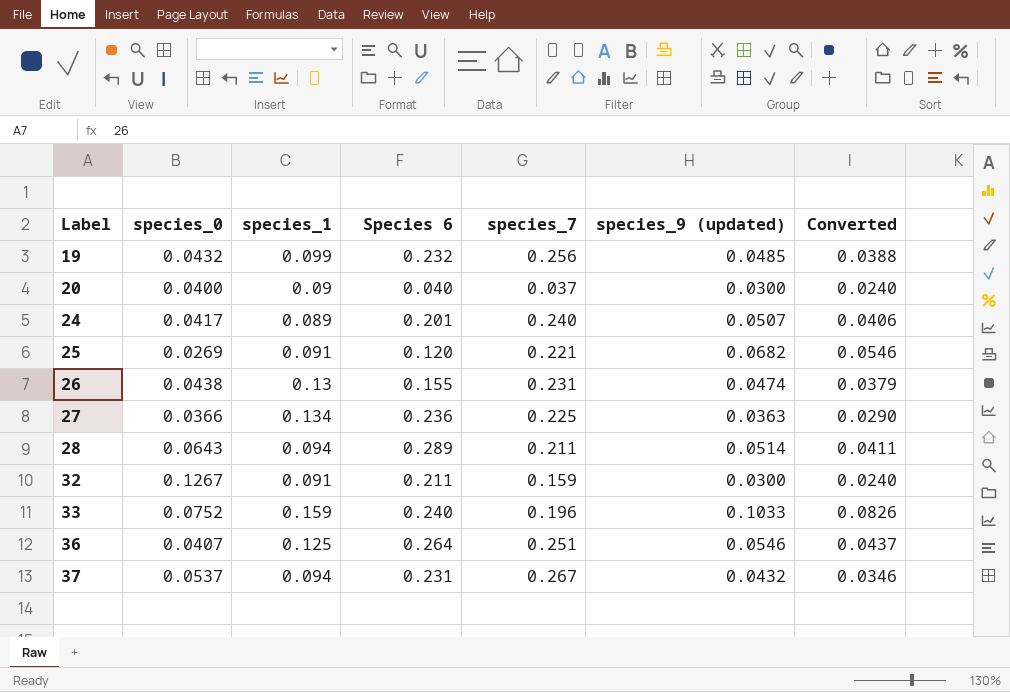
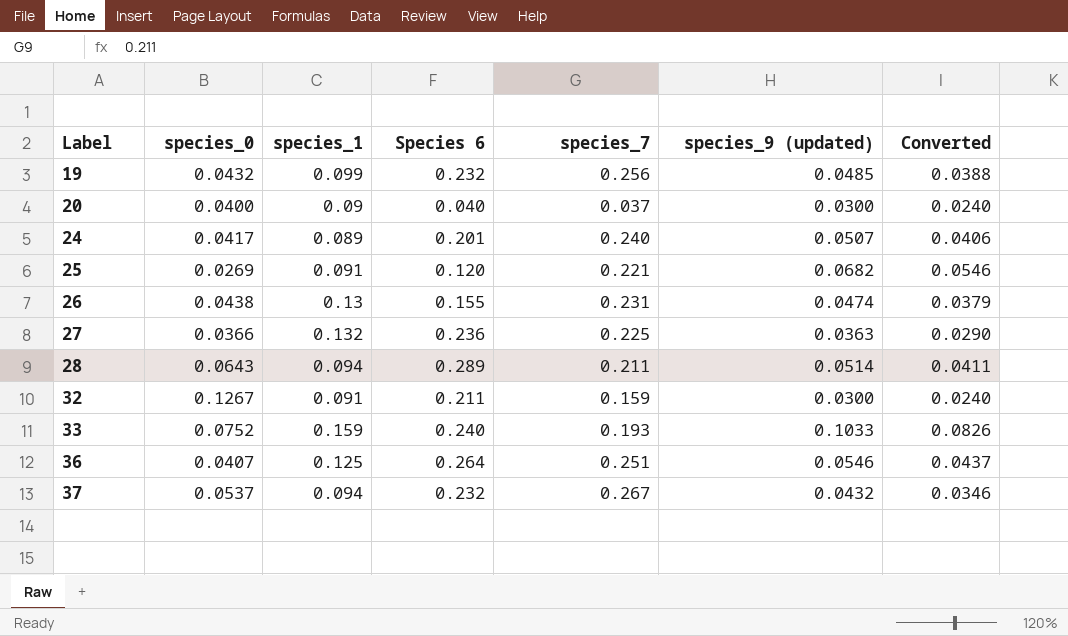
27 | species_1: 0.134 -> 0.132
33 | species_7: 0.196 -> 0.193
37 | Species 6: 0.231 -> 0.232

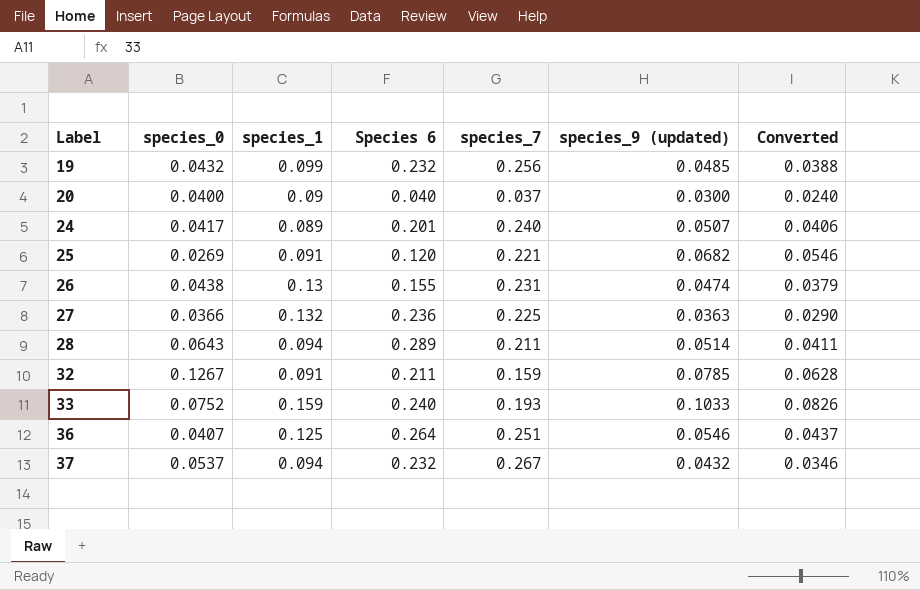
32 | species_9 (updated): 0.0300 -> 0.0785
32 | Converted: 0.0240 -> 0.0628

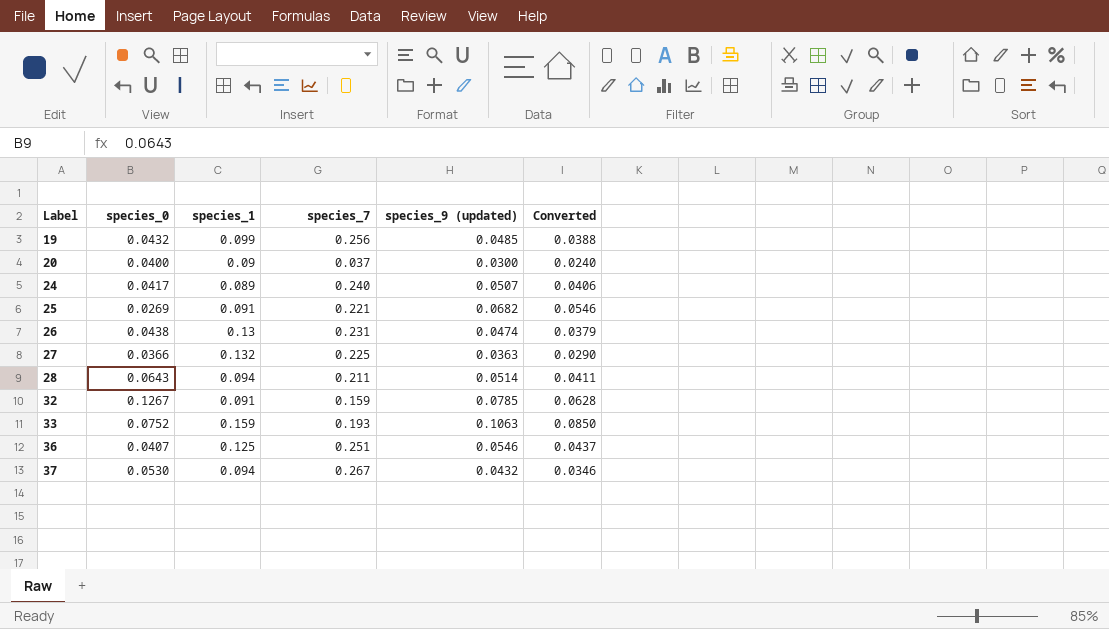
column Species 6 | position: 4 -> none
33 | species_9 (updated): 0.1033 -> 0.1063
33 | Converted: 0.0826 -> 0.0850
37 | species_0: 0.0537 -> 0.0530

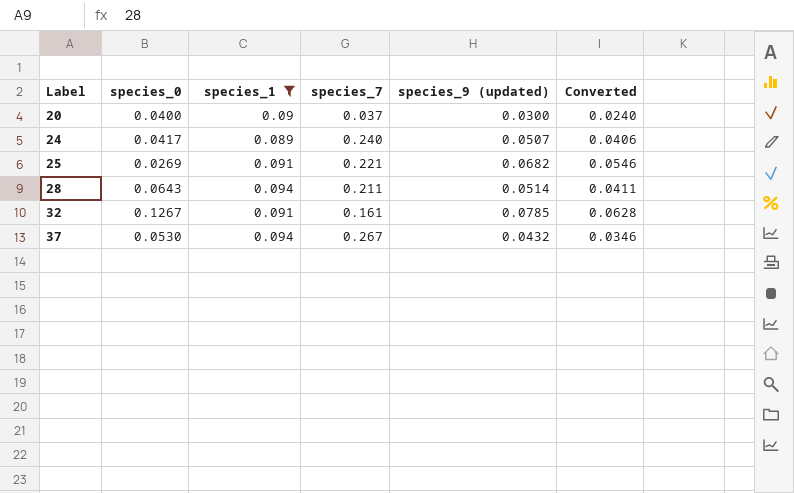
filter: none -> species_1 <= 0.094
32 | species_7: 0.159 -> 0.161

